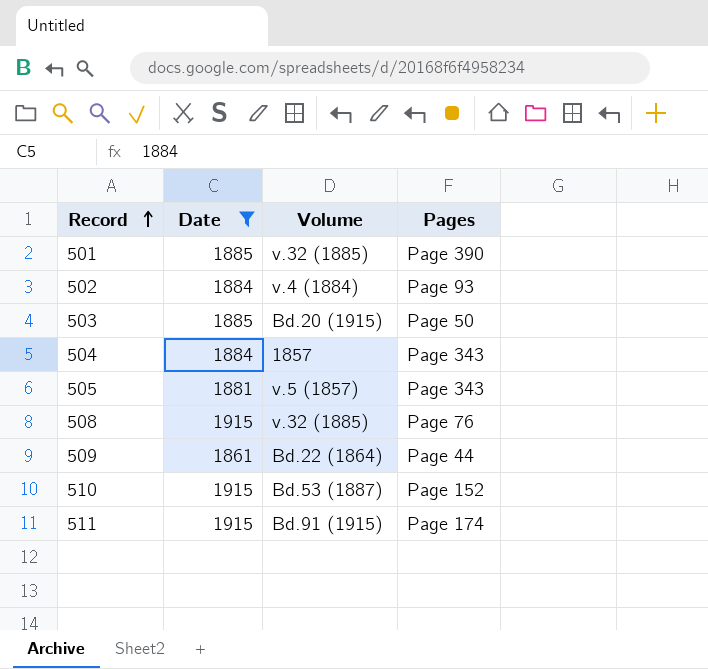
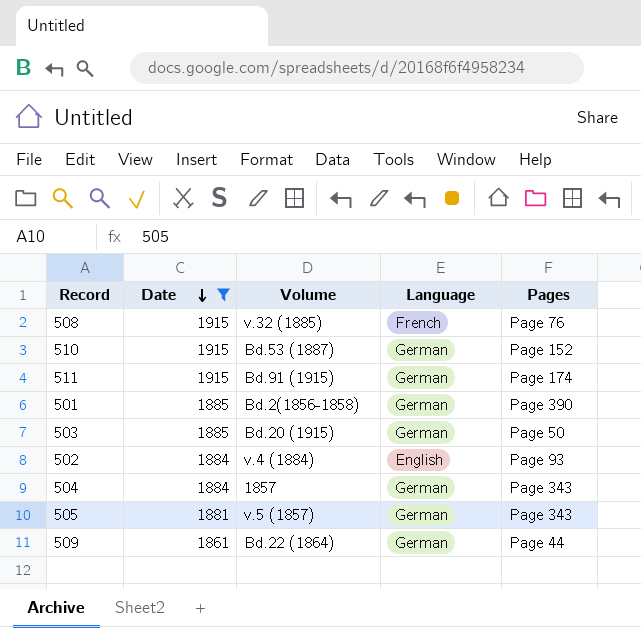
row order: Record ascending -> Date descending
column Language | position: none -> 4
501 | Volume: v.32 (1885) -> Bd.2(1856-1858)

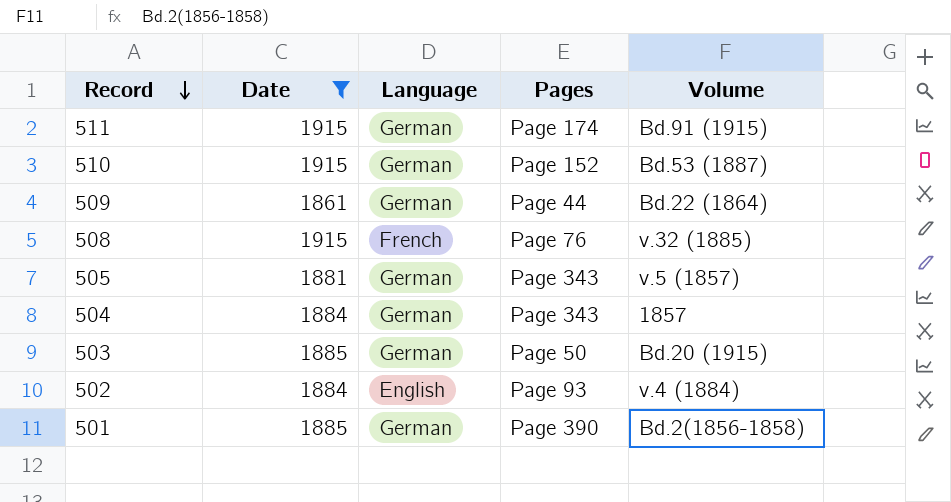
row order: Date descending -> Record descending
column Volume | position: 3 -> 5

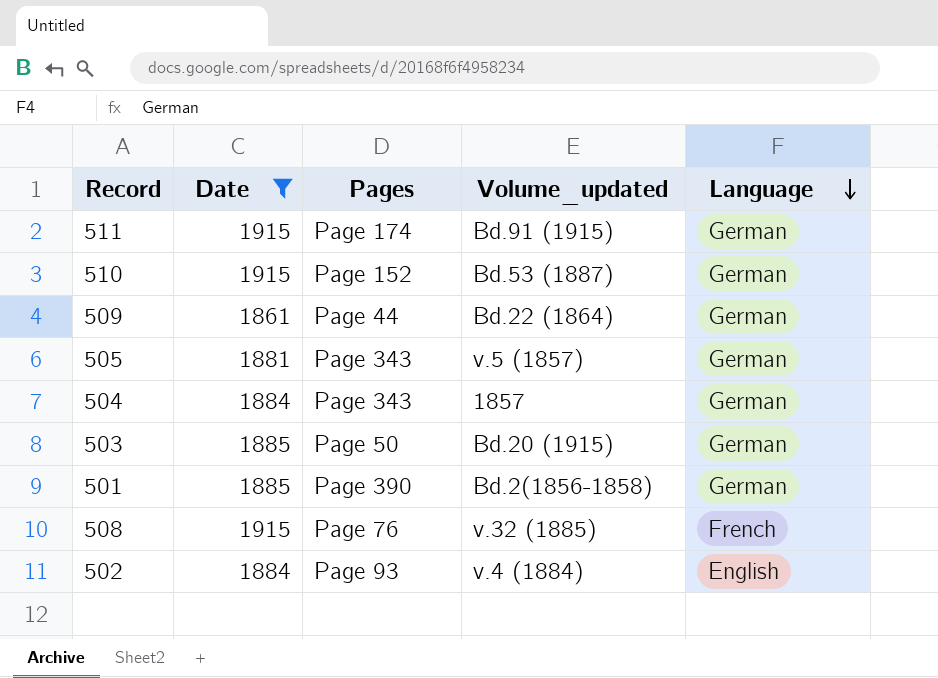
row order: Record descending -> Language descending
column name: Volume -> Volume_updated
column Language | position: 3 -> 5

